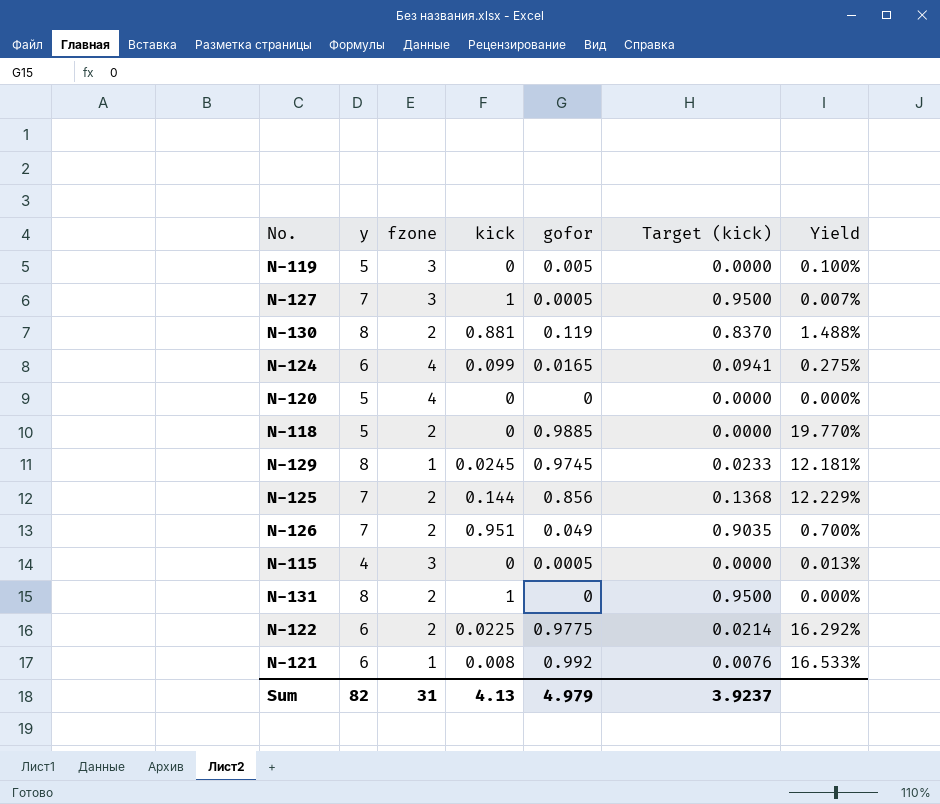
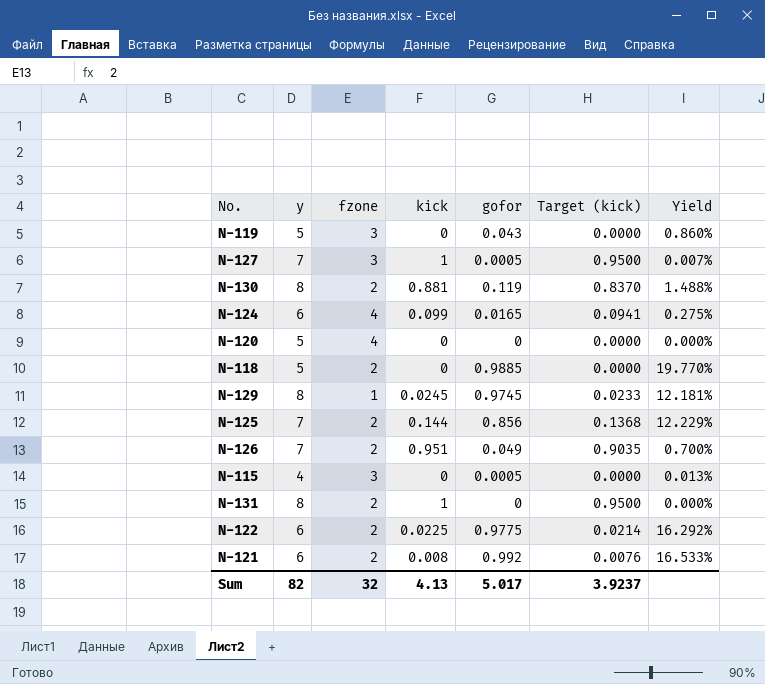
N-119 | gofor: 0.005 -> 0.043
N-119 | Yield: 0.100% -> 0.860%
N-121 | fzone: 1 -> 2
Sum | fzone: 31 -> 32
Sum | gofor: 4.979 -> 5.017

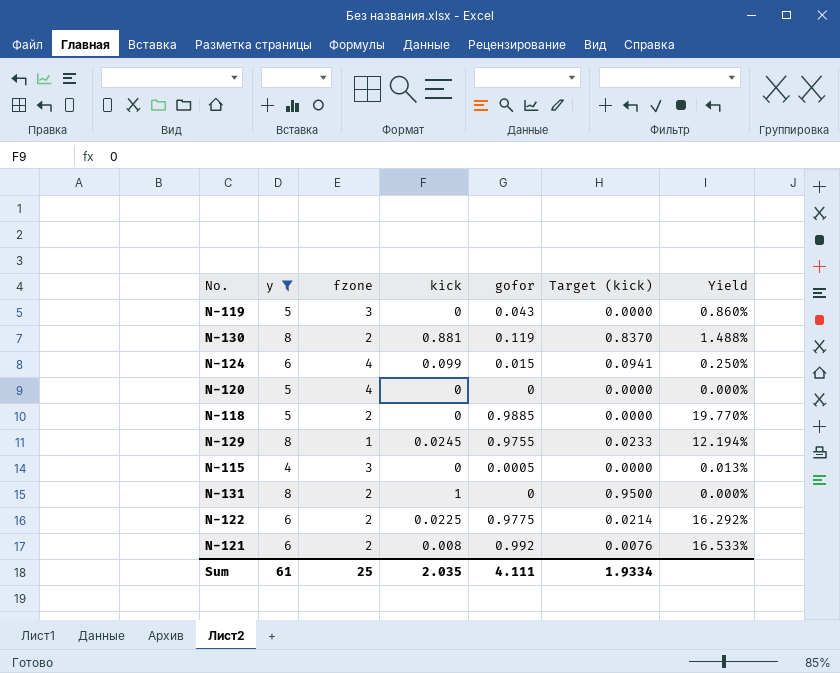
filter: none -> y != 7
N-124 | gofor: 0.0165 -> 0.015
N-124 | Yield: 0.275% -> 0.250%
N-129 | gofor: 0.9745 -> 0.9755
N-129 | Yield: 12.181% -> 12.194%
Sum | y: 82 -> 61
Sum | fzone: 32 -> 25
Sum | kick: 4.13 -> 2.035
Sum | gofor: 5.017 -> 4.111
Sum | Target (kick): 3.9237 -> 1.9334

